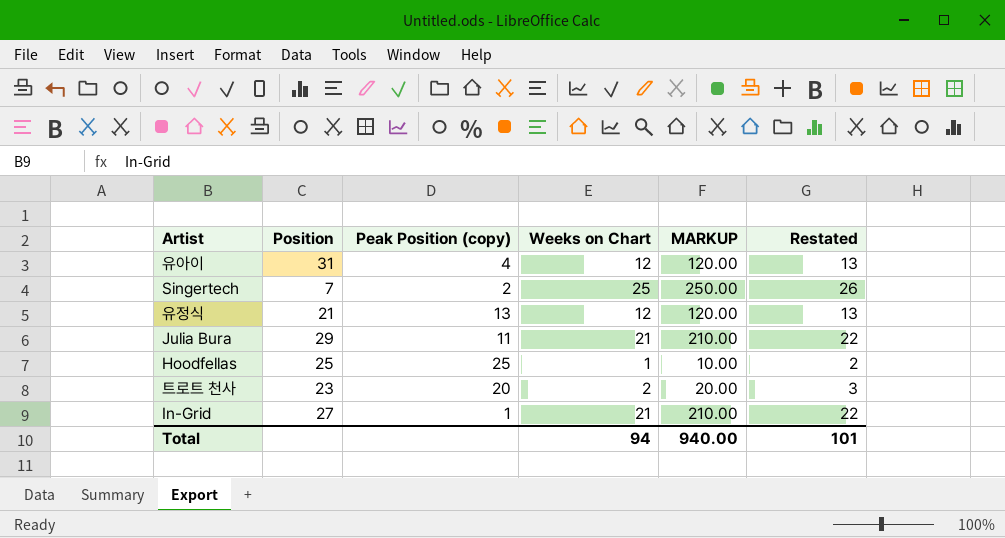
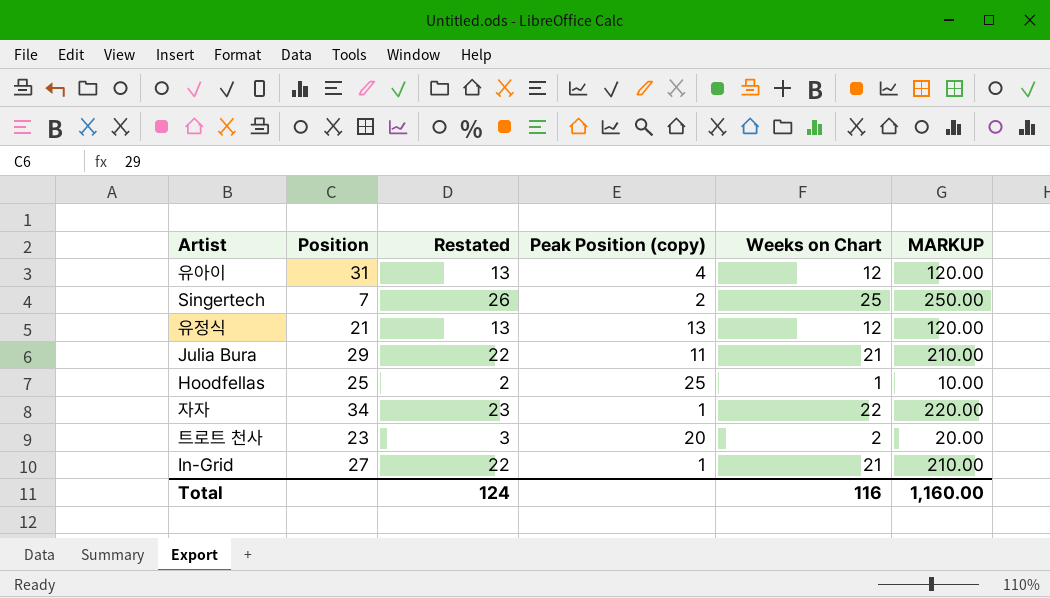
column Restated | position: 6 -> 3
row 자자: none -> 34 | 23 | 1 | 22 | 220.00
Total | Restated: 101 -> 124
Total | Weeks on Chart: 94 -> 116
Total | MARKUP: 940.00 -> 1,160.00

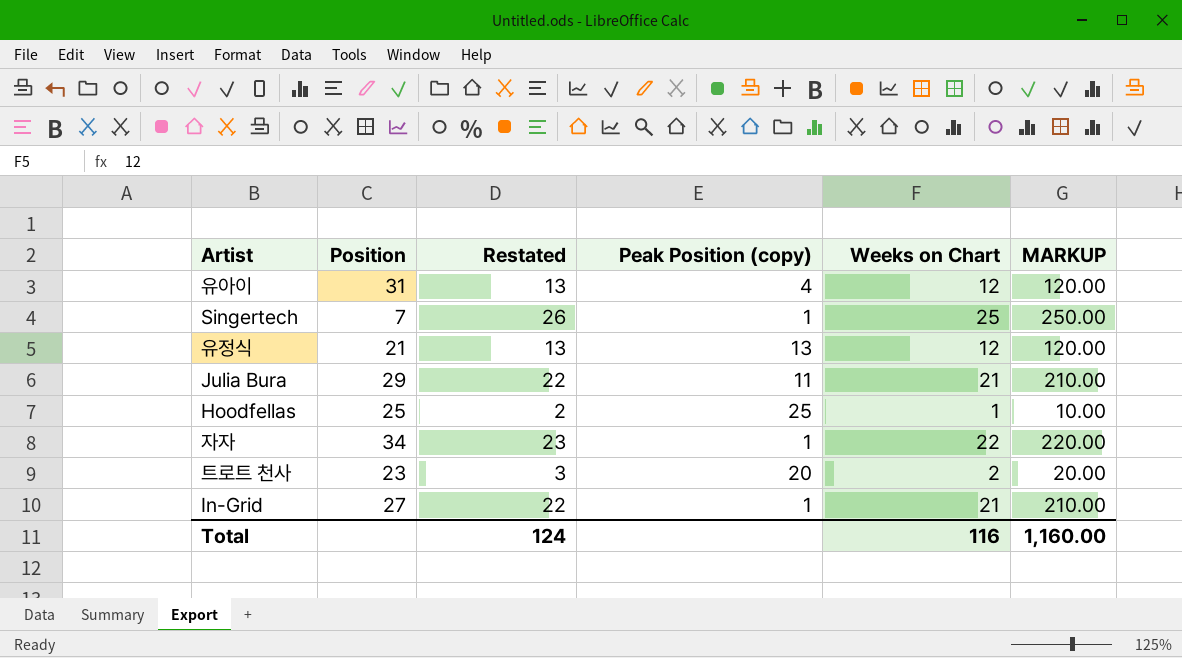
Singertech | Peak Position (copy): 2 -> 1

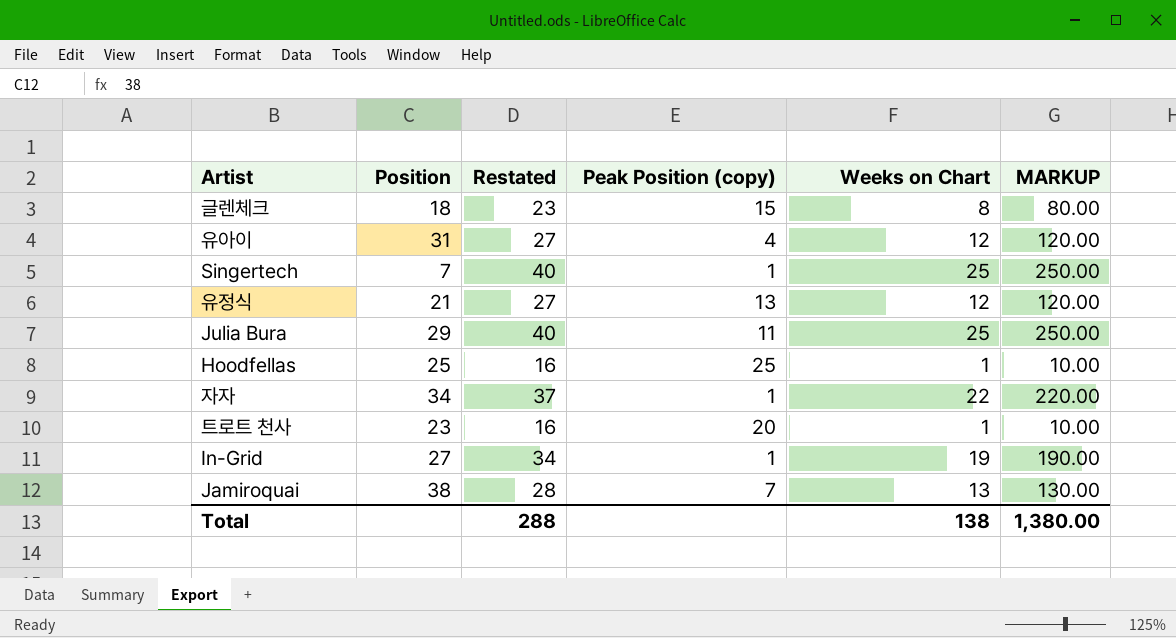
column Restated | formula: [Weeks on Chart] + 1 -> [Weeks on Chart] + 15
row 글렌체크: none -> 18 | 23 | 15 | 8 | 80.00
Julia Bura | Weeks on Chart: 21 -> 25
Julia Bura | MARKUP: 210.00 -> 250.00
트로트 천사 | Weeks on Chart: 2 -> 1
트로트 천사 | MARKUP: 20.00 -> 10.00
In-Grid | Weeks on Chart: 21 -> 19
In-Grid | MARKUP: 210.00 -> 190.00
row Jamiroquai: none -> 38 | 28 | 7 | 13 | 130.00
Total | Restated: 124 -> 288
Total | Weeks on Chart: 116 -> 138
Total | MARKUP: 1,160.00 -> 1,380.00

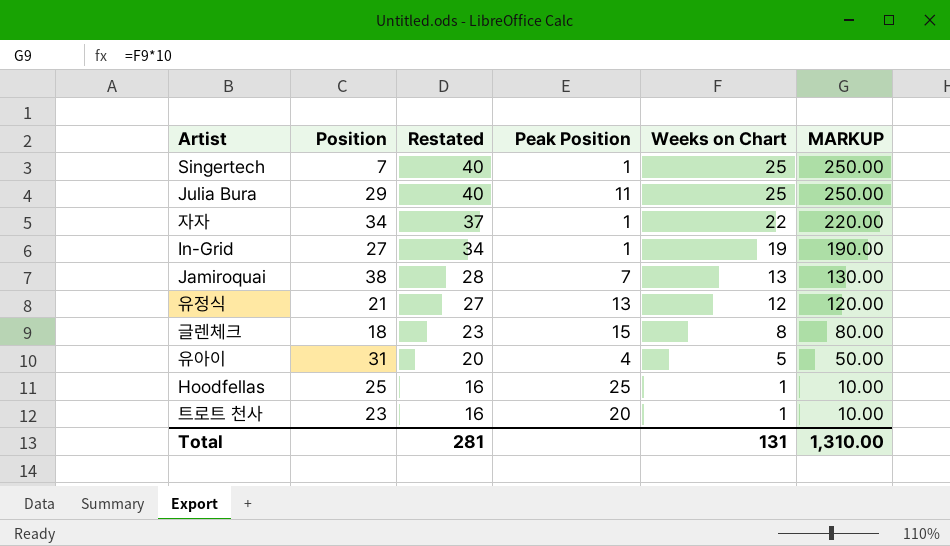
row order: none -> Restated descending
column name: Peak Position (copy) -> Peak Position
유아이 | Restated: 27 -> 20
유아이 | Weeks on Chart: 12 -> 5
유아이 | MARKUP: 120.00 -> 50.00
Total | Restated: 288 -> 281
Total | Weeks on Chart: 138 -> 131
Total | MARKUP: 1,380.00 -> 1,310.00

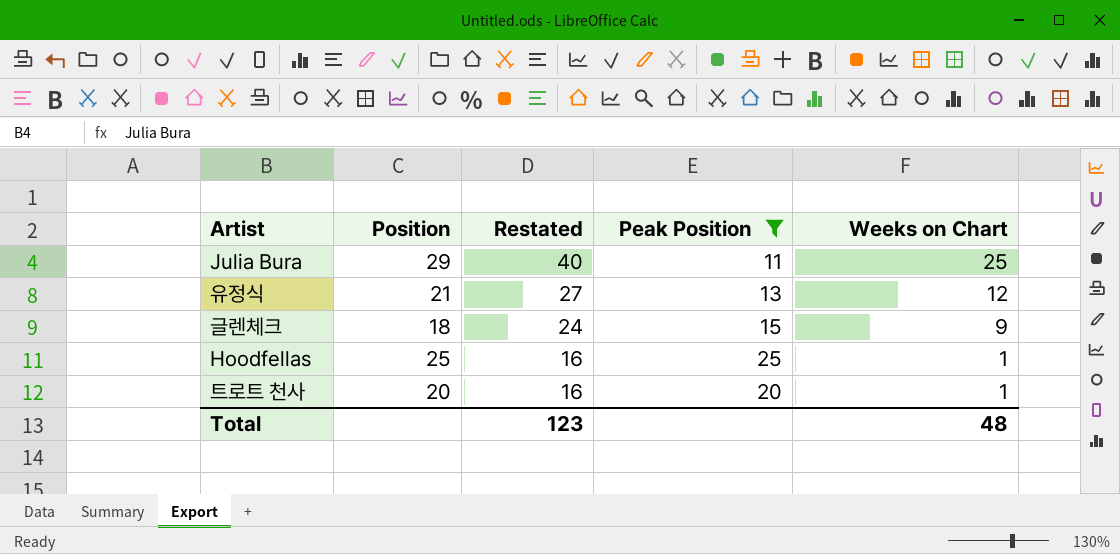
filter: none -> Peak Position >= 11
column MARKUP | formula: [Weeks on Chart] * 10 -> none
글렌체크 | Restated: 23 -> 24
글렌체크 | Weeks on Chart: 8 -> 9
트로트 천사 | Position: 23 -> 20
Total | Restated: 281 -> 123
Total | Weeks on Chart: 131 -> 48

